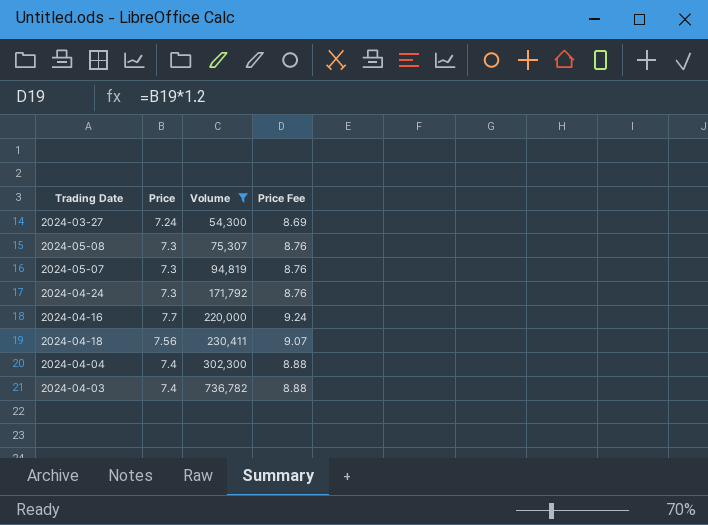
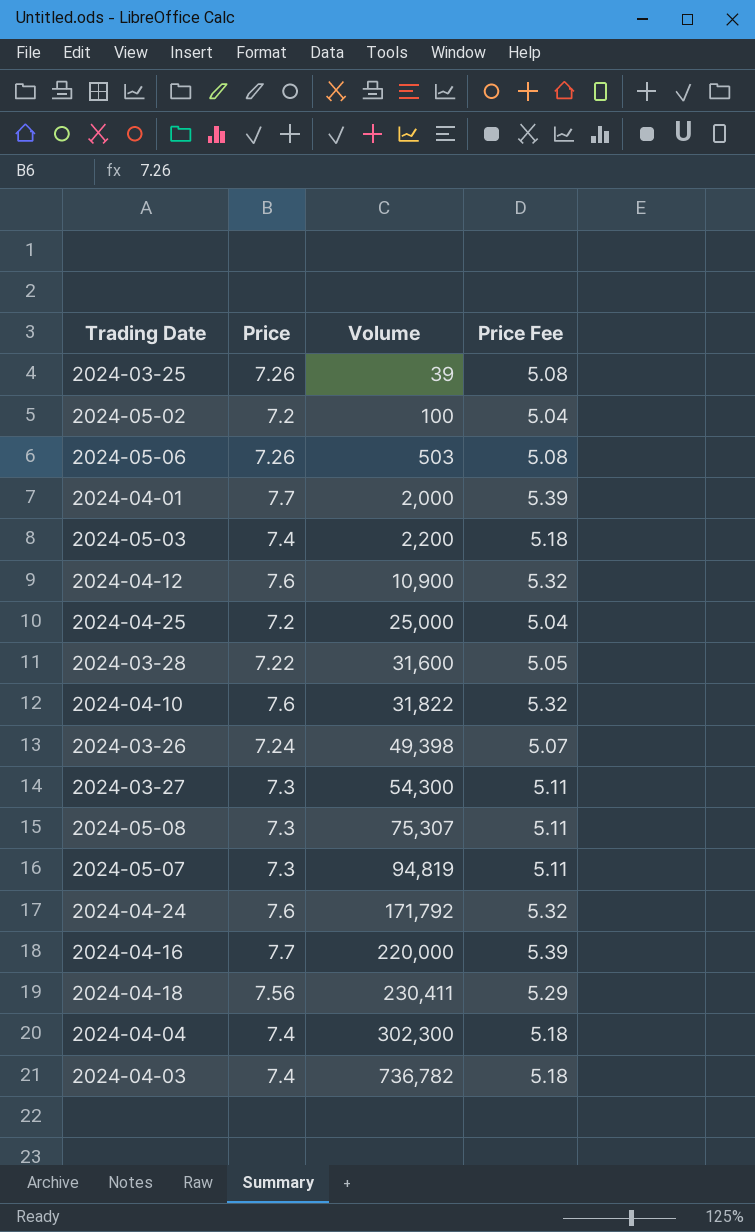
filter: Volume >= 54,300 -> none
column Price Fee | formula: [Price] * 1.2 -> [Price] * 0.7
2024-03-27 | Price: 7.24 -> 7.3
2024-04-24 | Price: 7.3 -> 7.6

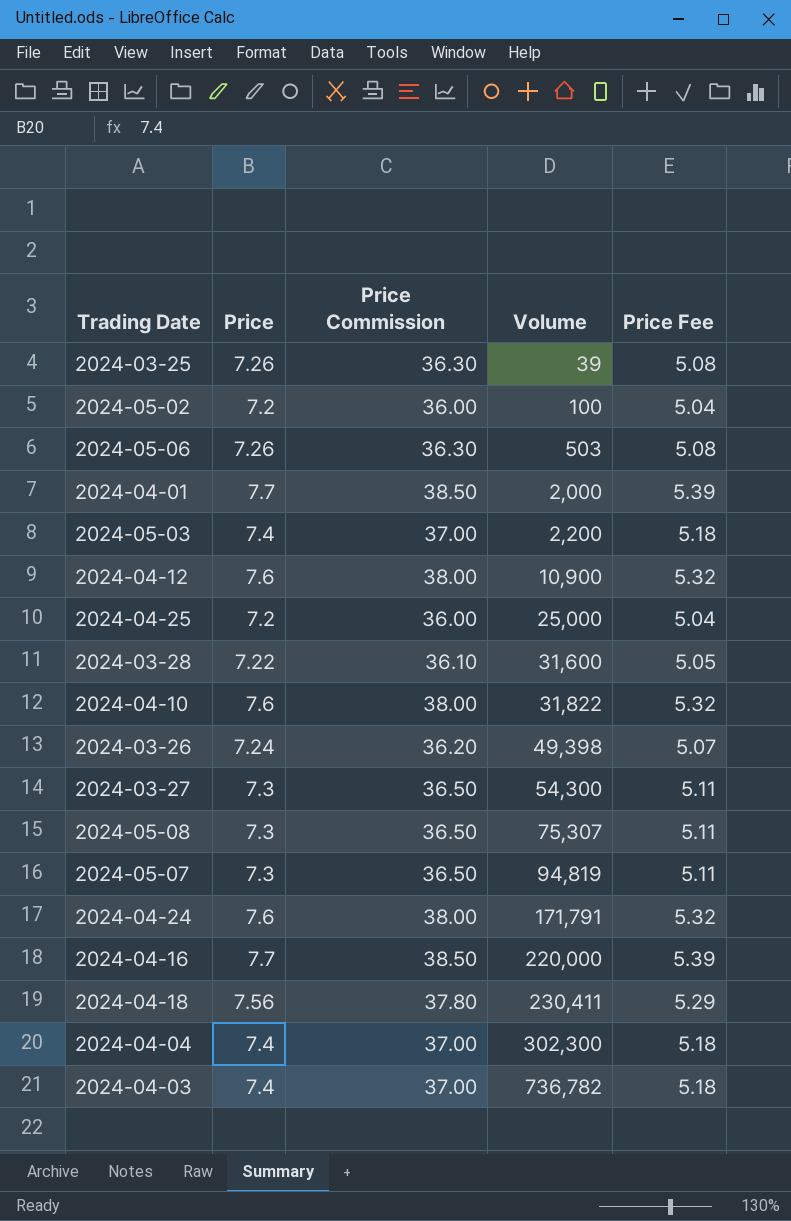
column Price Commission | formula: none -> [Price] * 5
2024-04-24 | Volume: 171,792 -> 171,791

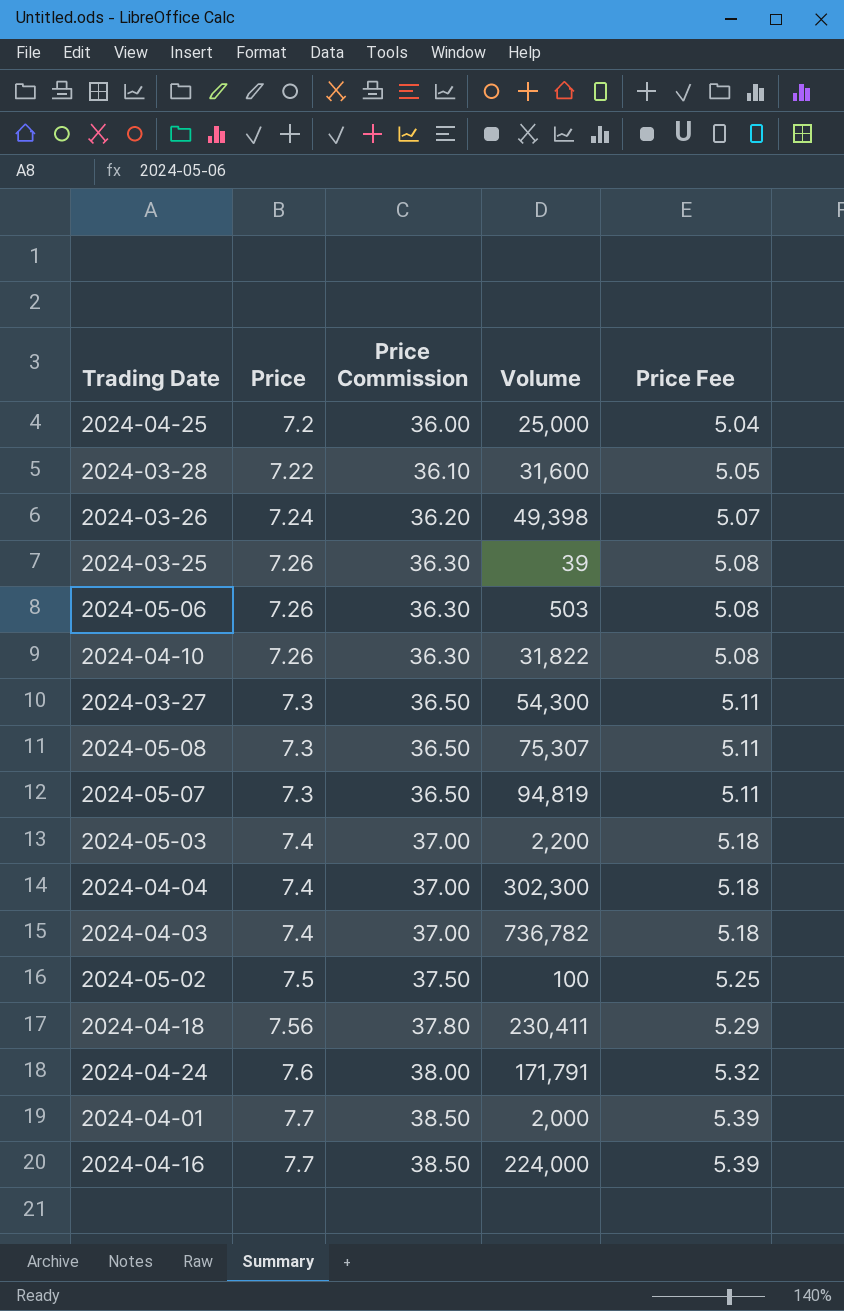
row order: Volume ascending -> Price ascending
row 2024-04-12: 7.6 | 38.00 | 10,900 | 5.32 -> none
2024-04-10 | Price: 7.6 -> 7.26
2024-04-10 | Price Commission: 38.00 -> 36.30
2024-04-10 | Price Fee: 5.32 -> 5.08
2024-05-02 | Price: 7.2 -> 7.5
2024-05-02 | Price Commission: 36.00 -> 37.50
2024-05-02 | Price Fee: 5.04 -> 5.25
2024-04-16 | Volume: 220,000 -> 224,000

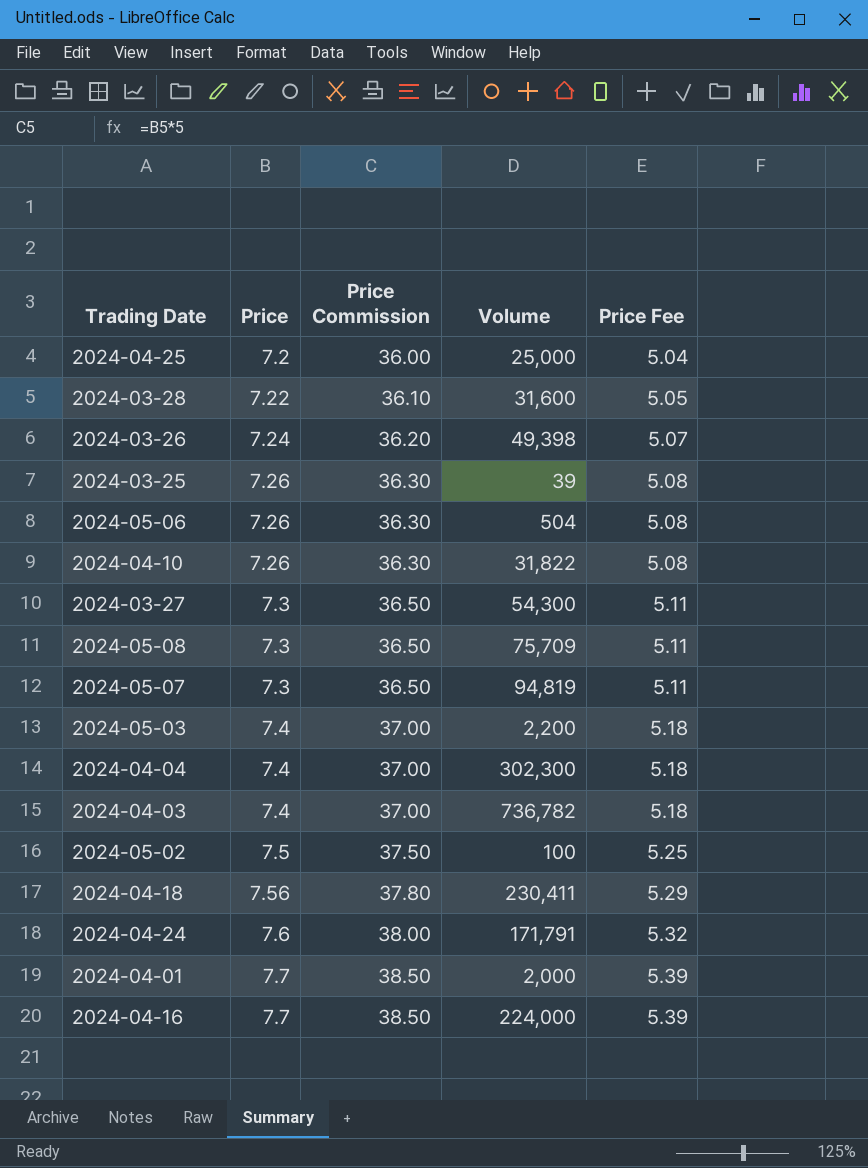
2024-05-06 | Volume: 503 -> 504
2024-05-08 | Volume: 75,307 -> 75,709

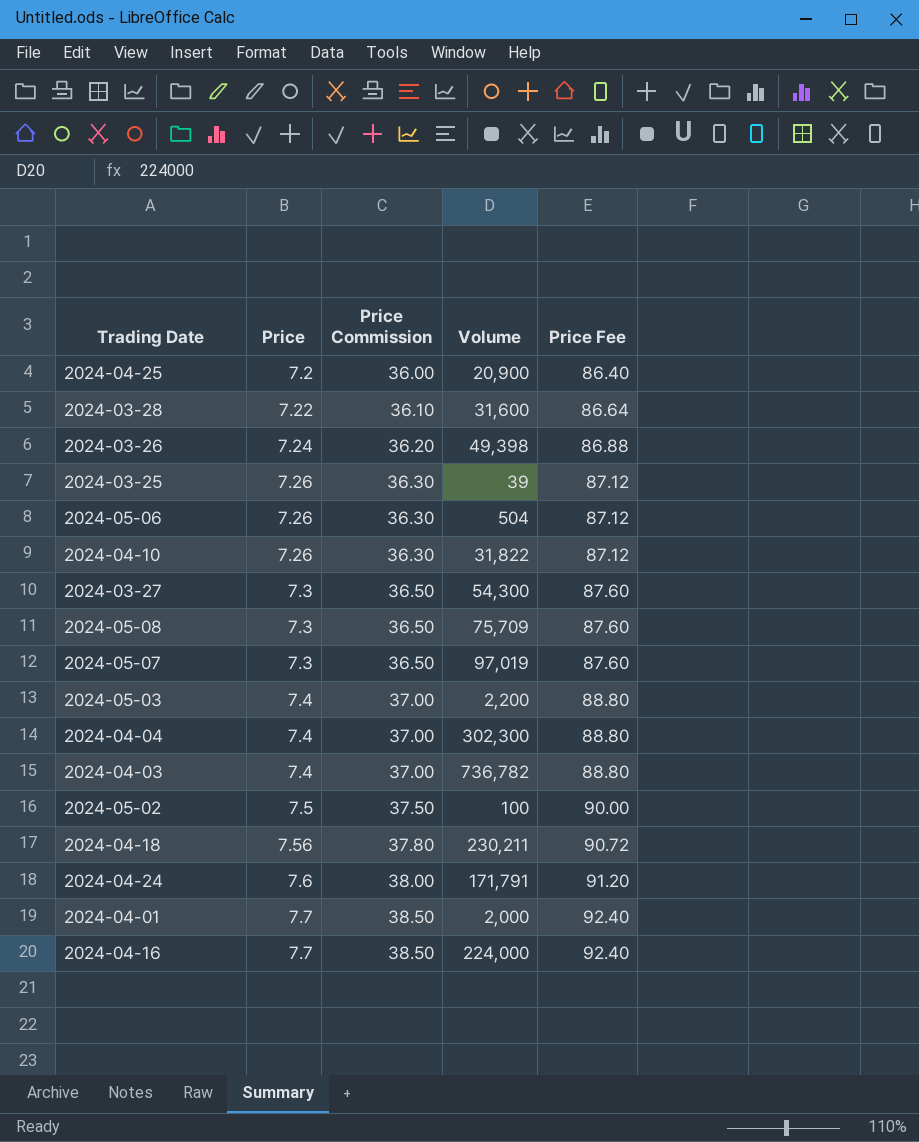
column Price Fee | formula: [Price] * 0.7 -> [Price] * 12
2024-04-25 | Volume: 25,000 -> 20,900
2024-05-07 | Volume: 94,819 -> 97,019
2024-04-18 | Volume: 230,411 -> 230,211

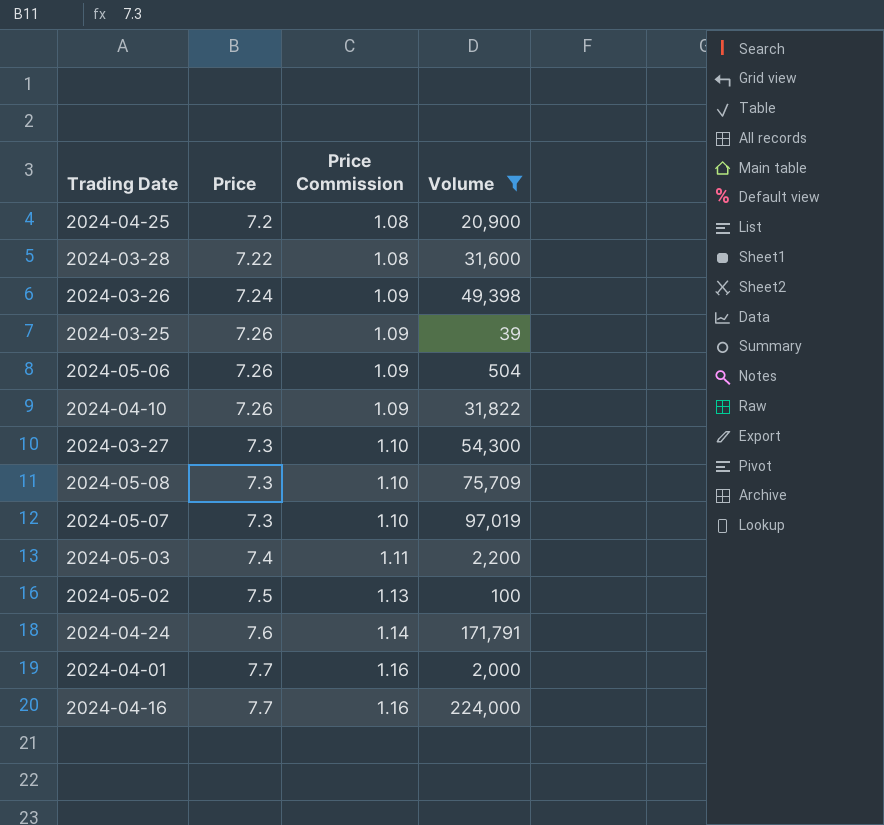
filter: none -> Volume <= 224,000
column Price Fee | formula: [Price] * 12 -> none
column Price Commission | formula: [Price] * 5 -> [Price] * 0.15

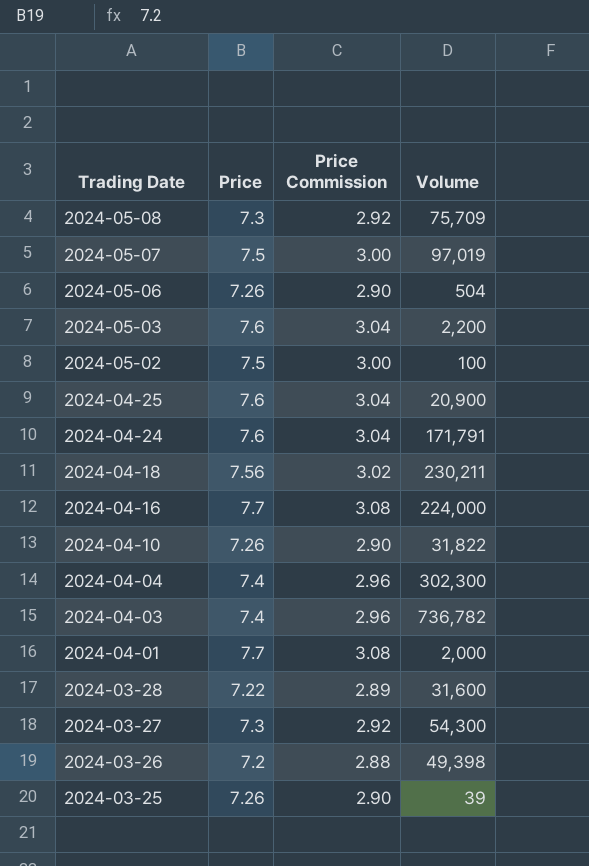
filter: Volume <= 224,000 -> none
row order: Price ascending -> Trading Date descending
column Price Commission | formula: [Price] * 0.15 -> [Price] * 0.4
2024-05-07 | Price: 7.3 -> 7.5
2024-05-03 | Price: 7.4 -> 7.6
2024-04-25 | Price: 7.2 -> 7.6
2024-03-26 | Price: 7.24 -> 7.2

